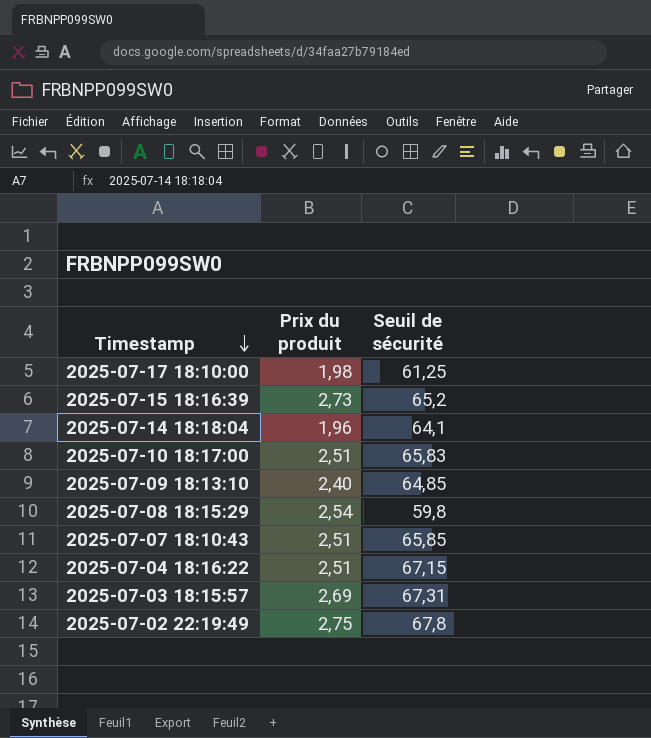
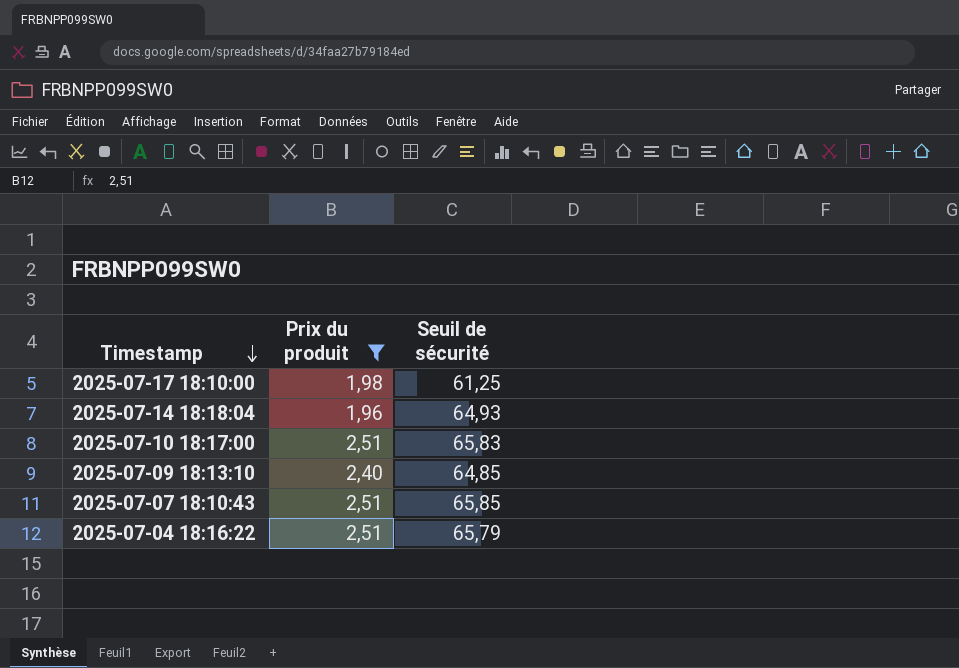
filter: none -> Prix du produit <= 2,51
2025-07-14 18:18:04 | Seuil de sécurité: 64,1 -> 64,93
2025-07-04 18:16:22 | Seuil de sécurité: 67,15 -> 65,79

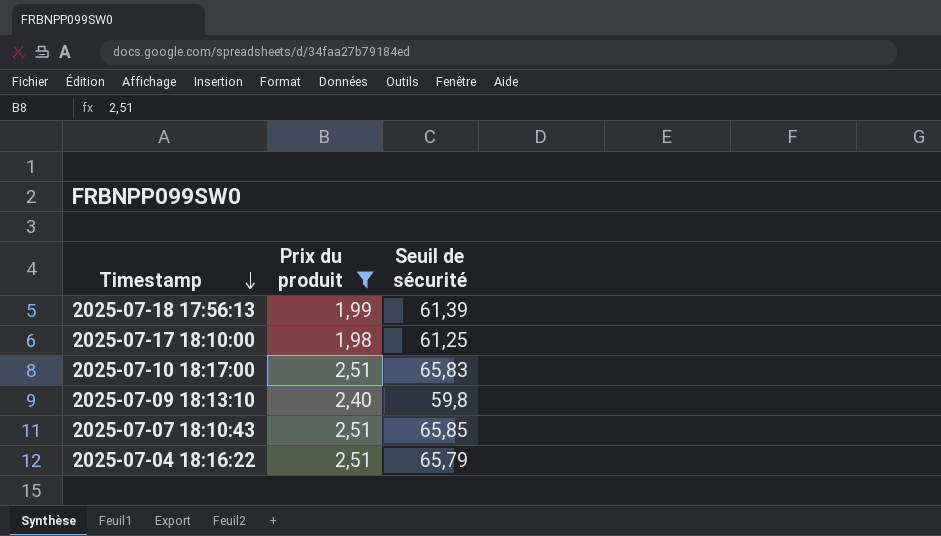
row 2025-07-14 18:18:04: 1,96 | 64,93 -> none
row 2025-07-18 17:56:13: none -> 1,99 | 61,39
2025-07-09 18:13:10 | Seuil de sécurité: 64,85 -> 59,8

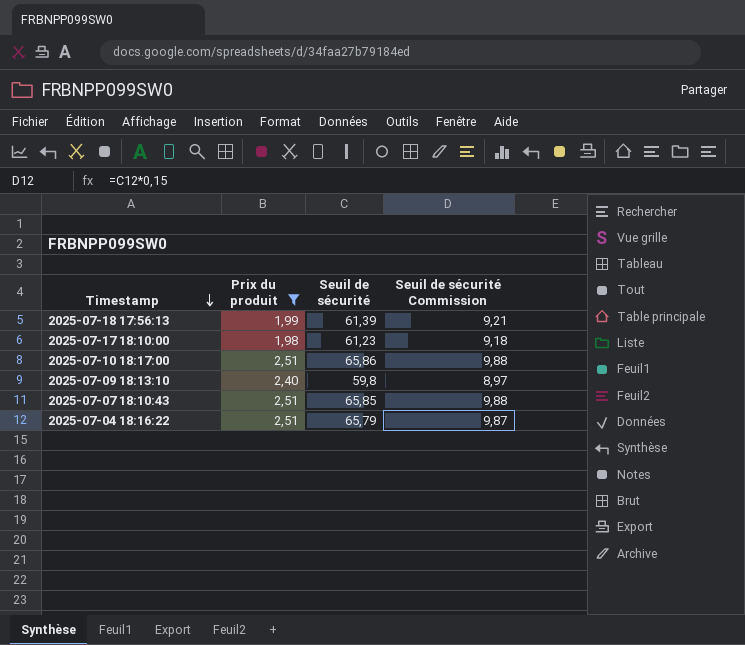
column Seuil de sécurité Commission | formula: none -> [Seuil de sécurité] * 0,15
2025-07-17 18:10:00 | Seuil de sécurité: 61,25 -> 61,23
2025-07-10 18:17:00 | Seuil de sécurité: 65,83 -> 65,86

